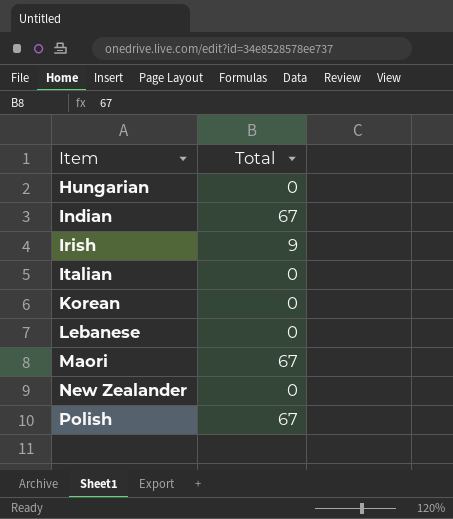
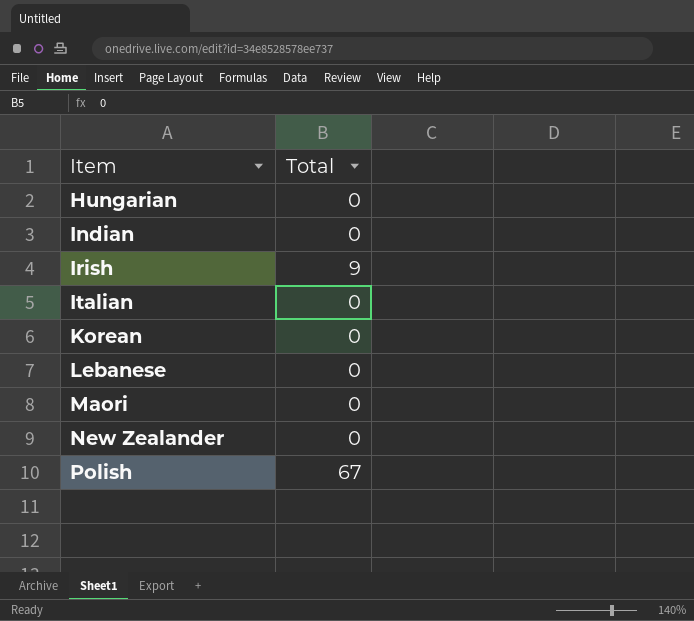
Indian | Total: 67 -> 0
Maori | Total: 67 -> 0

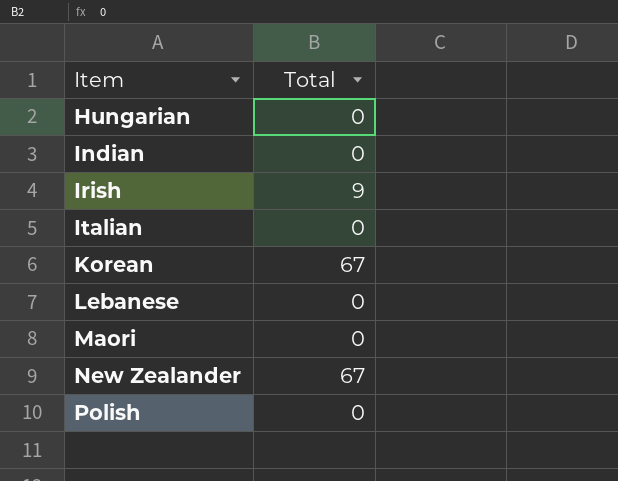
Korean | Total: 0 -> 67
New Zealander | Total: 0 -> 67
Polish | Total: 67 -> 0

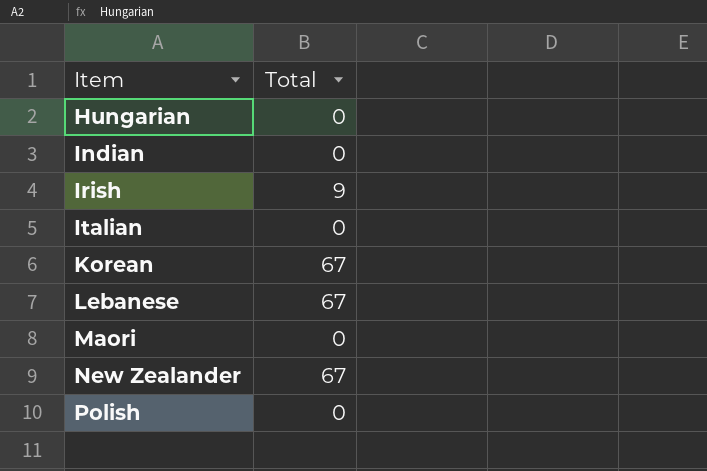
Lebanese | Total: 0 -> 67

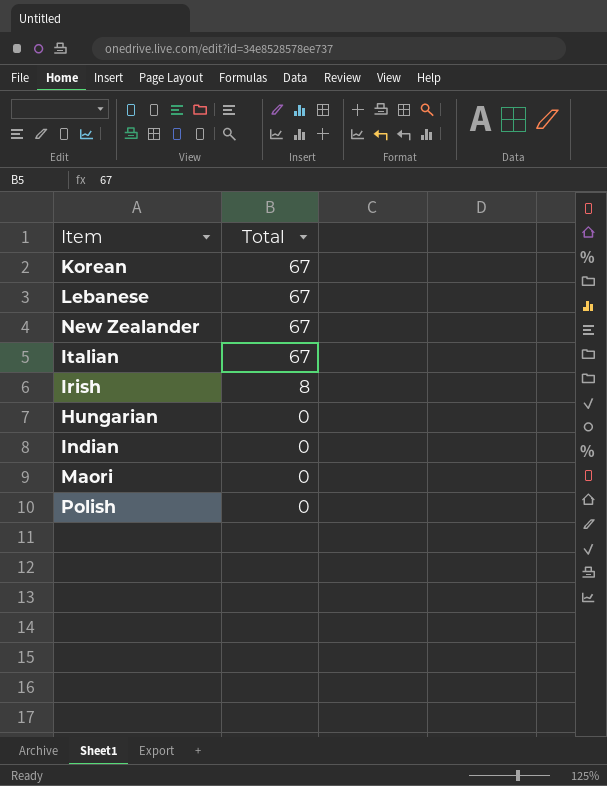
row order: Item ascending -> Total descending
Italian | Total: 0 -> 67
Irish | Total: 9 -> 8

